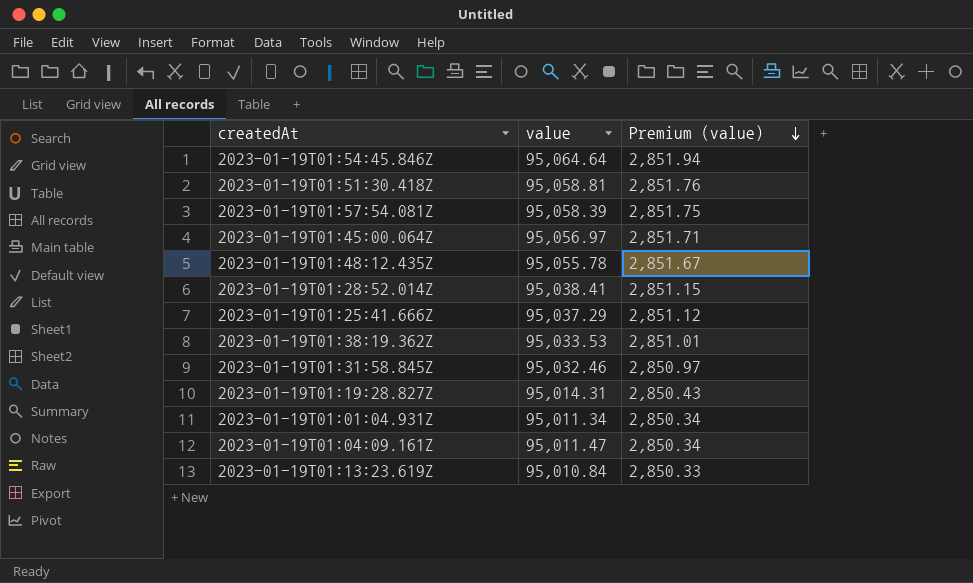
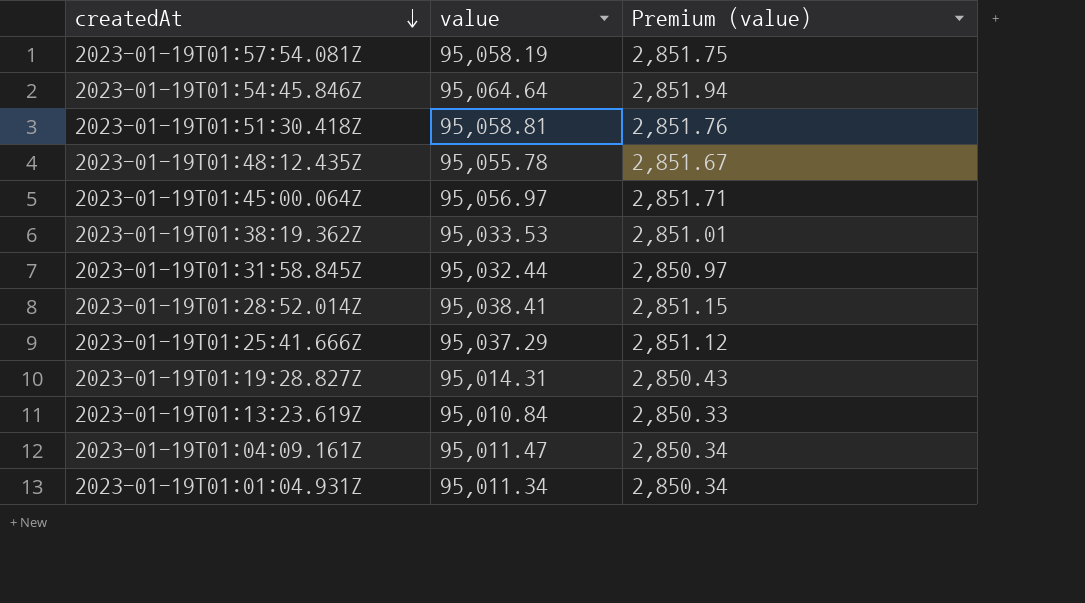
row order: Premium (value) descending -> createdAt descending
2023-01-19T01:57:54.081Z | value: 95,058.39 -> 95,058.19
2023-01-19T01:31:58.845Z | value: 95,032.46 -> 95,032.44

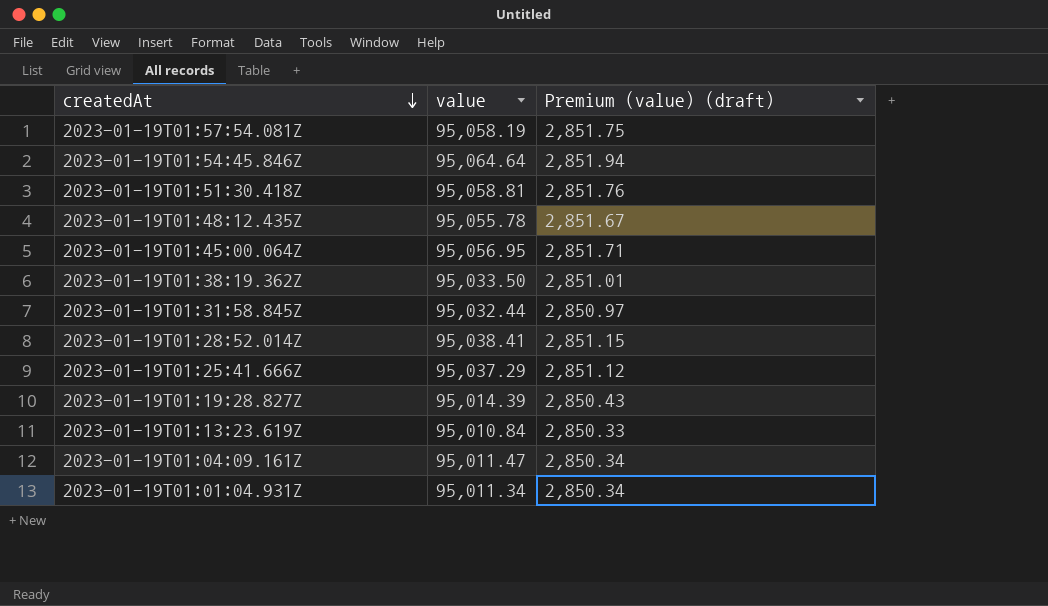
column name: Premium (value) -> Premium (value) (draft)
2023-01-19T01:45:00.064Z | value: 95,056.97 -> 95,056.95
2023-01-19T01:38:19.362Z | value: 95,033.53 -> 95,033.50
2023-01-19T01:19:28.827Z | value: 95,014.31 -> 95,014.39

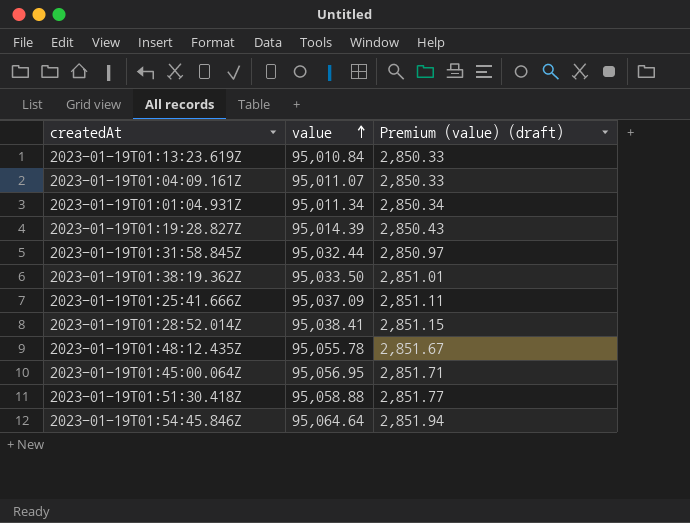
row order: createdAt descending -> value ascending
row 2023-01-19T01:57:54.081Z: 95,058.19 | 2,851.75 -> none
2023-01-19T01:04:09.161Z | value: 95,011.47 -> 95,011.07
2023-01-19T01:04:09.161Z | Premium (value) (draft): 2,850.34 -> 2,850.33
2023-01-19T01:25:41.666Z | value: 95,037.29 -> 95,037.09
2023-01-19T01:25:41.666Z | Premium (value) (draft): 2,851.12 -> 2,851.11
2023-01-19T01:51:30.418Z | value: 95,058.81 -> 95,058.88
2023-01-19T01:51:30.418Z | Premium (value) (draft): 2,851.76 -> 2,851.77

